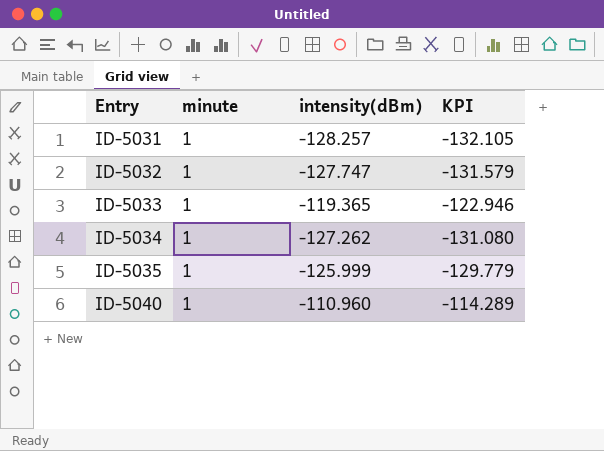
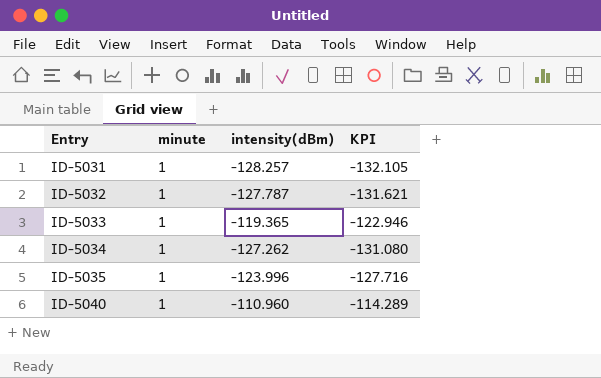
ID-5032 | intensity(dBm): -127.747 -> -127.787
ID-5032 | KPI: -131.579 -> -131.621
ID-5035 | intensity(dBm): -125.999 -> -123.996
ID-5035 | KPI: -129.779 -> -127.716

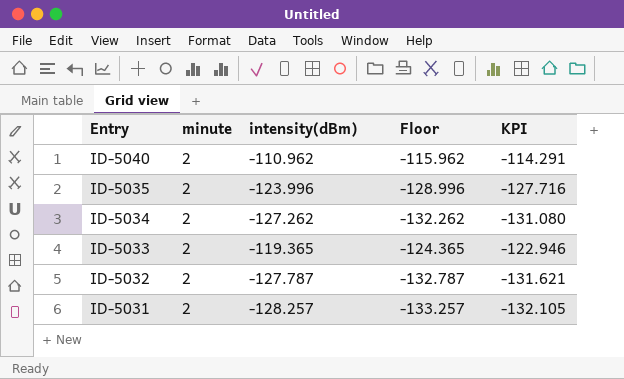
row order: Entry ascending -> Entry descending
column Floor | formula: none -> [intensity(dBm)] - 5
ID-5040 | minute: 1 -> 2
ID-5040 | intensity(dBm): -110.960 -> -110.962
ID-5040 | KPI: -114.289 -> -114.291
ID-5035 | minute: 1 -> 2
ID-5034 | minute: 1 -> 2
ID-5033 | minute: 1 -> 2
ID-5032 | minute: 1 -> 2
ID-5031 | minute: 1 -> 2

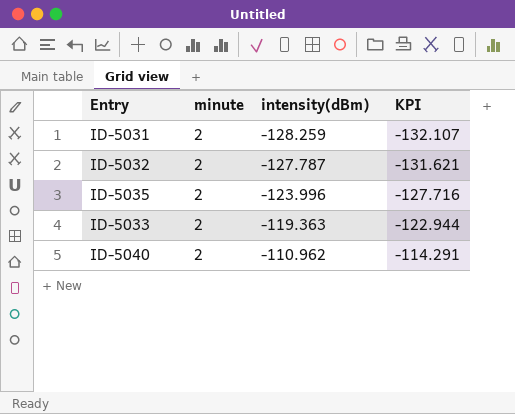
row order: Entry descending -> intensity(dBm) ascending
column Floor | formula: [intensity(dBm)] - 5 -> none
row ID-5034: 2 | -127.262 | -132.262 | -131.080 -> none
ID-5031 | intensity(dBm): -128.257 -> -128.259
ID-5031 | KPI: -132.105 -> -132.107
ID-5033 | intensity(dBm): -119.365 -> -119.363
ID-5033 | KPI: -122.946 -> -122.944

